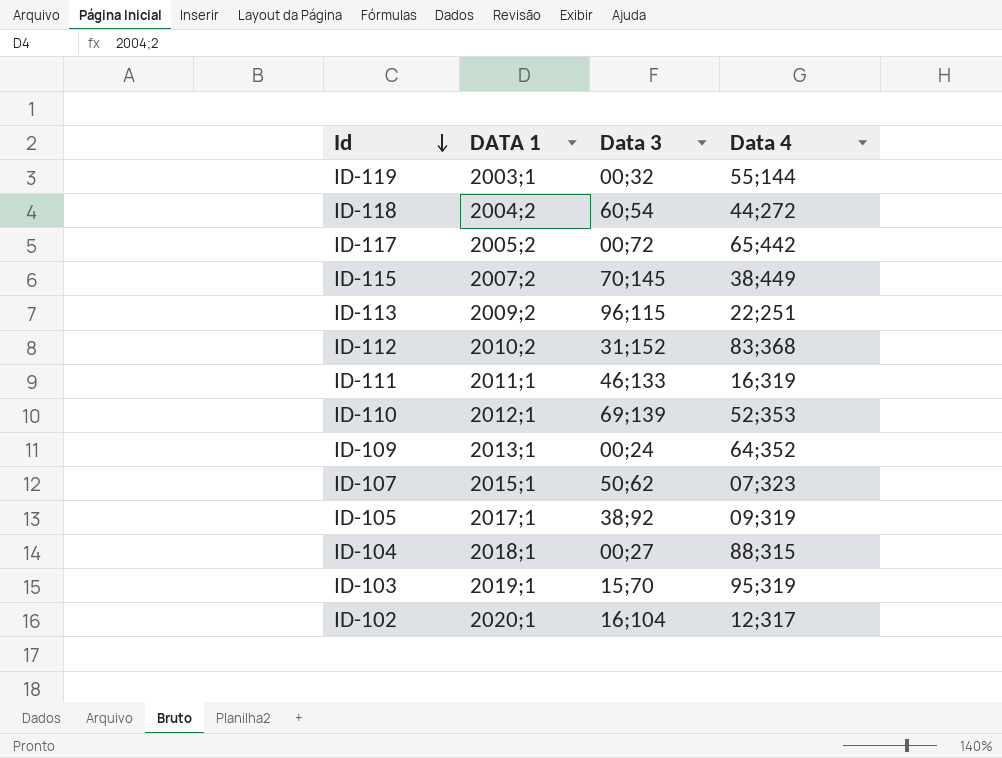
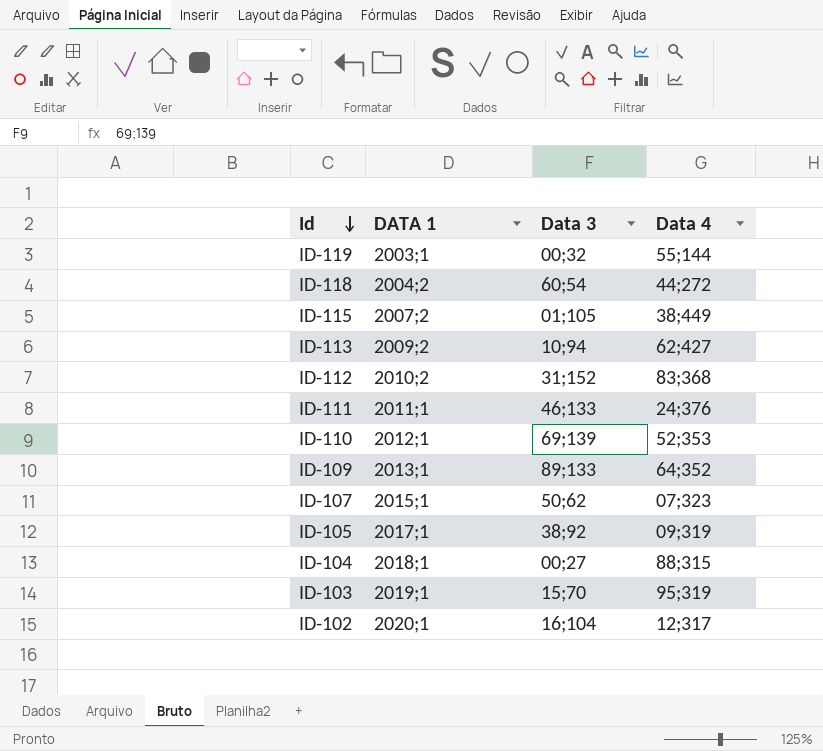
row ID-117: 2005;2 | 00;72 | 65;442 -> none
ID-115 | Data 3: 70;145 -> 01;105
ID-113 | Data 3: 96;115 -> 10;94
ID-113 | Data 4: 22;251 -> 62;427
ID-111 | Data 4: 16;319 -> 24;376
ID-109 | Data 3: 00;24 -> 89;133

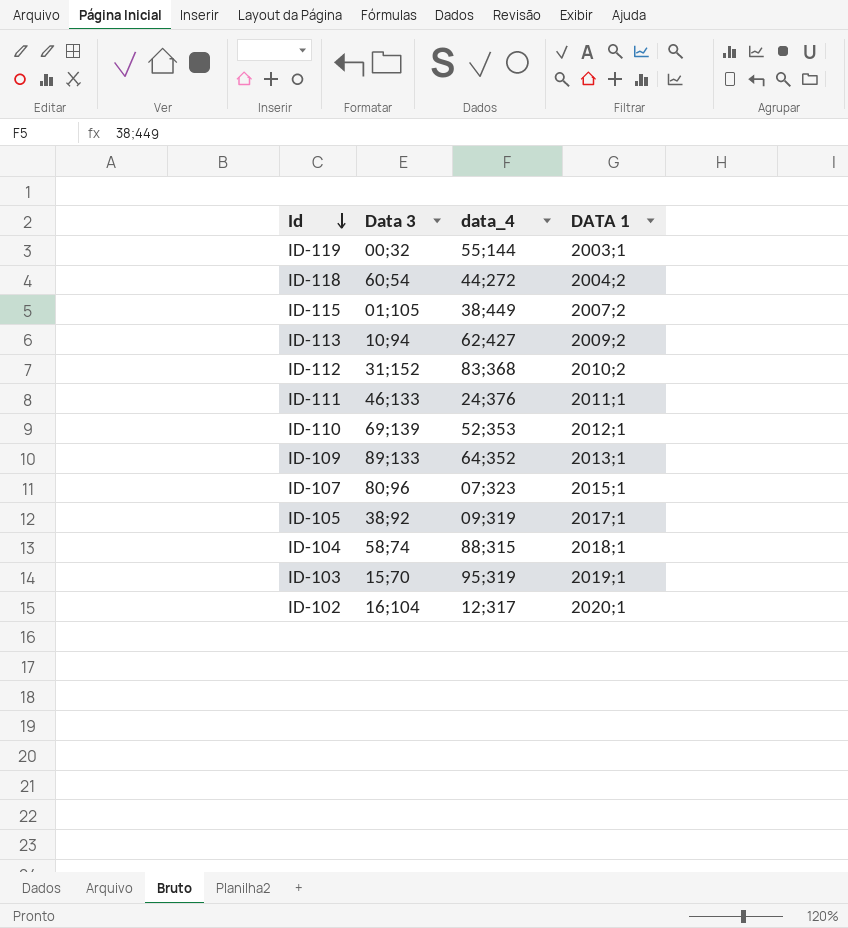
column name: Data 4 -> data_4
column DATA 1 | position: 2 -> 4
ID-107 | Data 3: 50;62 -> 80;96
ID-104 | Data 3: 00;27 -> 58;74

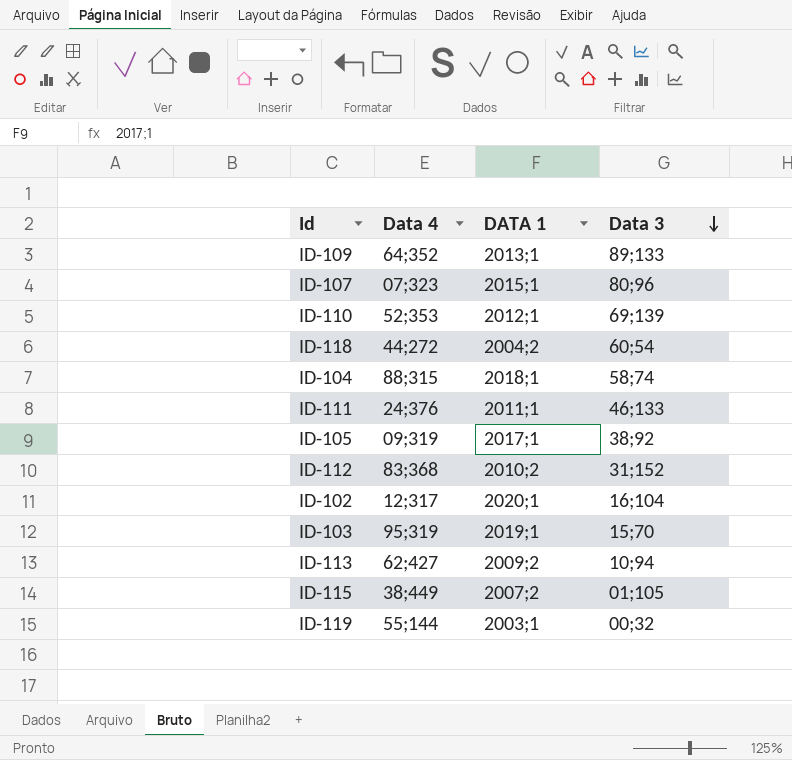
row order: Id descending -> Data 3 descending
column name: data_4 -> Data 4
column Data 3 | position: 2 -> 4

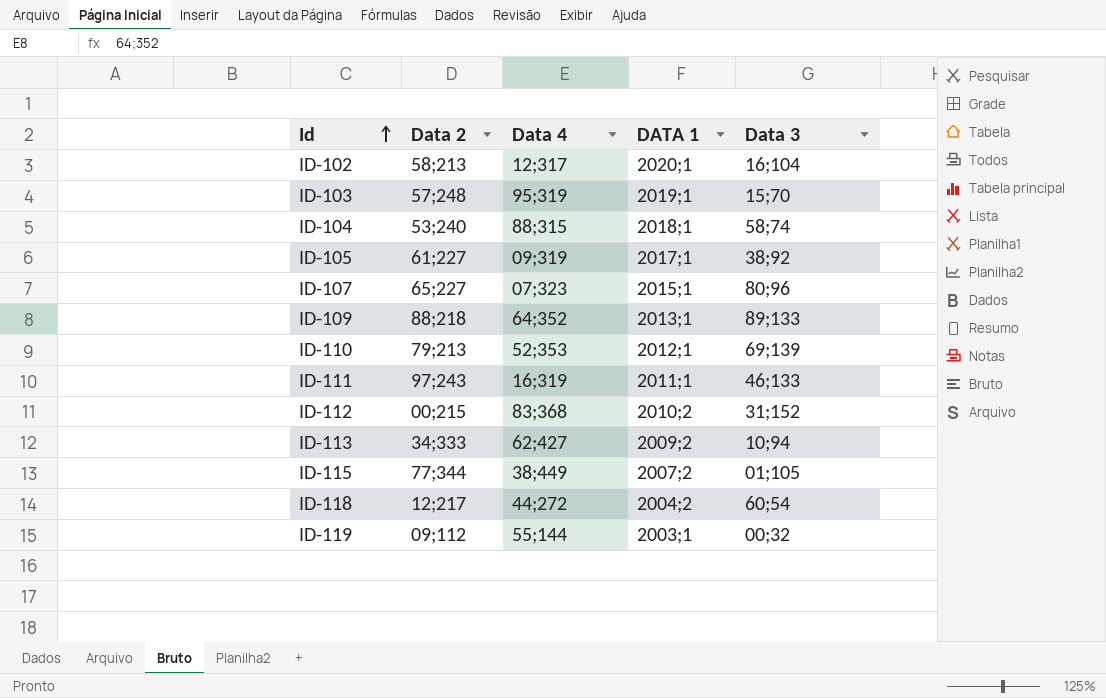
row order: Data 3 descending -> Id ascending
column Data 2 | position: none -> 2
ID-111 | Data 4: 24;376 -> 16;319

